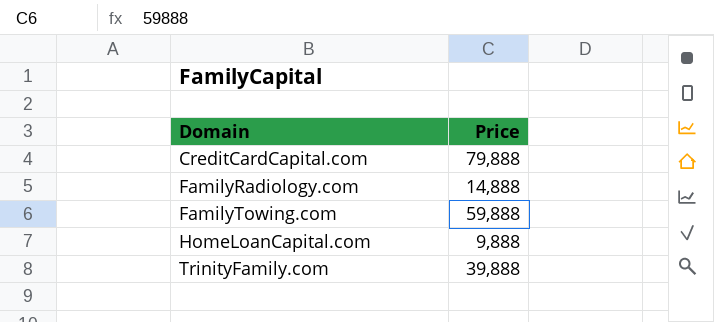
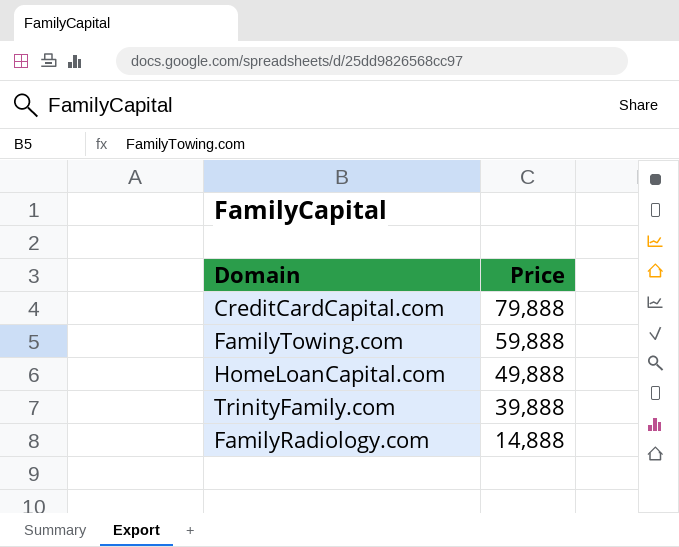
row order: Domain ascending -> Price descending
HomeLoanCapital.com | Price: 9,888 -> 49,888

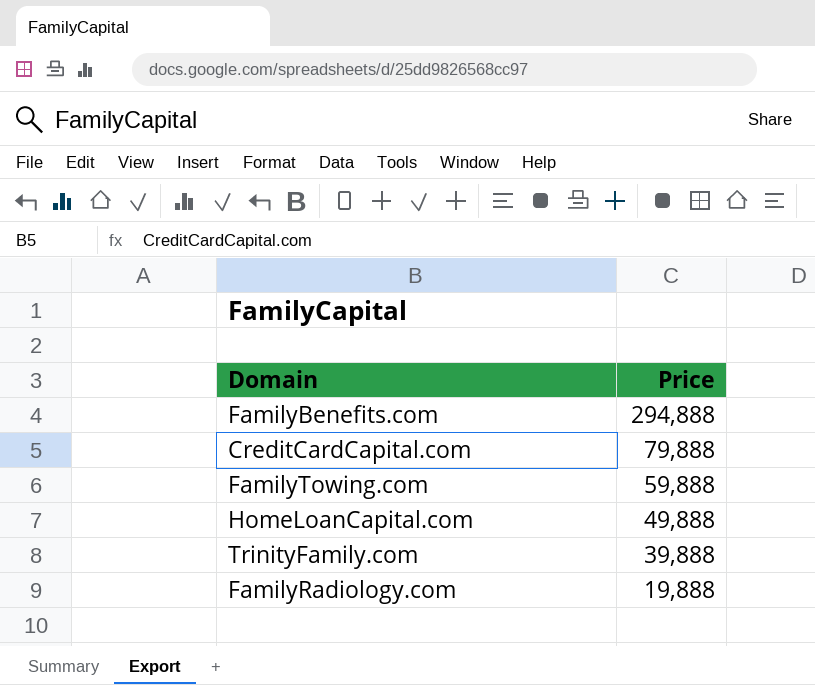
row FamilyBenefits.com: none -> 294,888
FamilyRadiology.com | Price: 14,888 -> 19,888

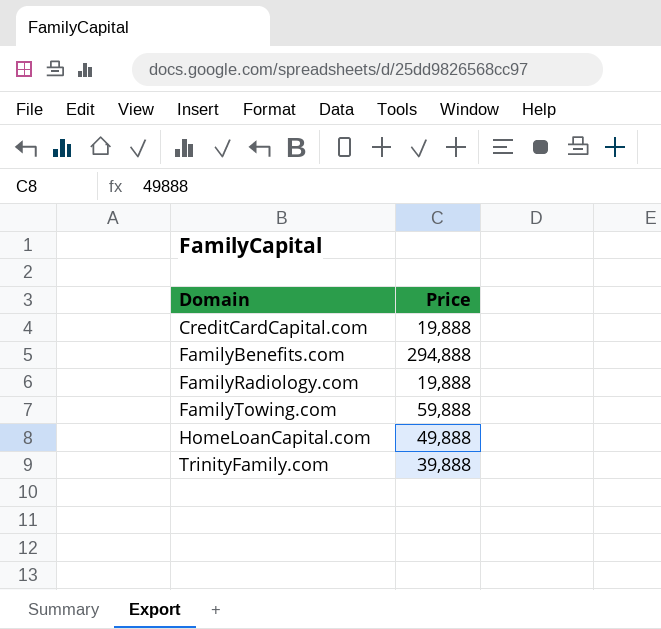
row order: Price descending -> Domain ascending
CreditCardCapital.com | Price: 79,888 -> 19,888

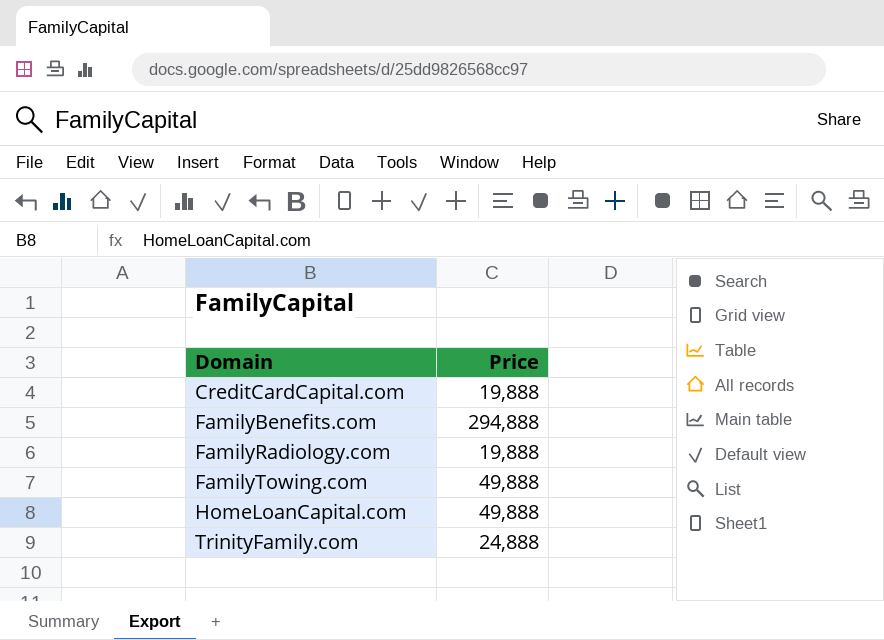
FamilyTowing.com | Price: 59,888 -> 49,888
TrinityFamily.com | Price: 39,888 -> 24,888

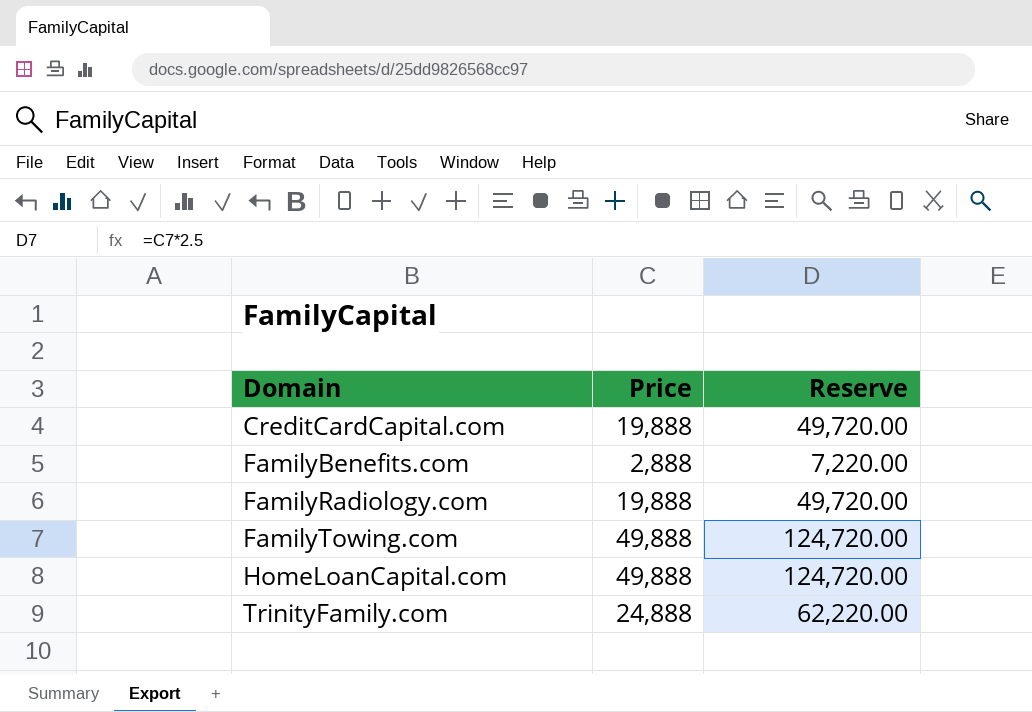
column Reserve | formula: none -> [Price] * 2.5
FamilyBenefits.com | Price: 294,888 -> 2,888

